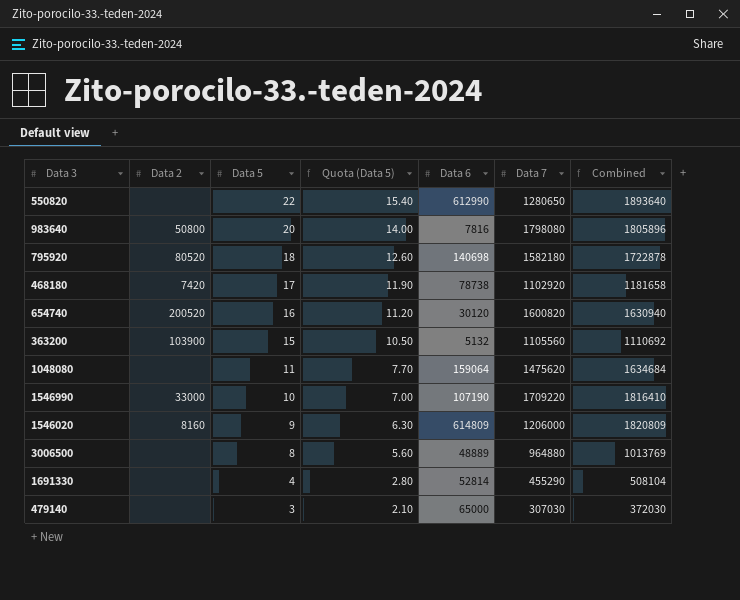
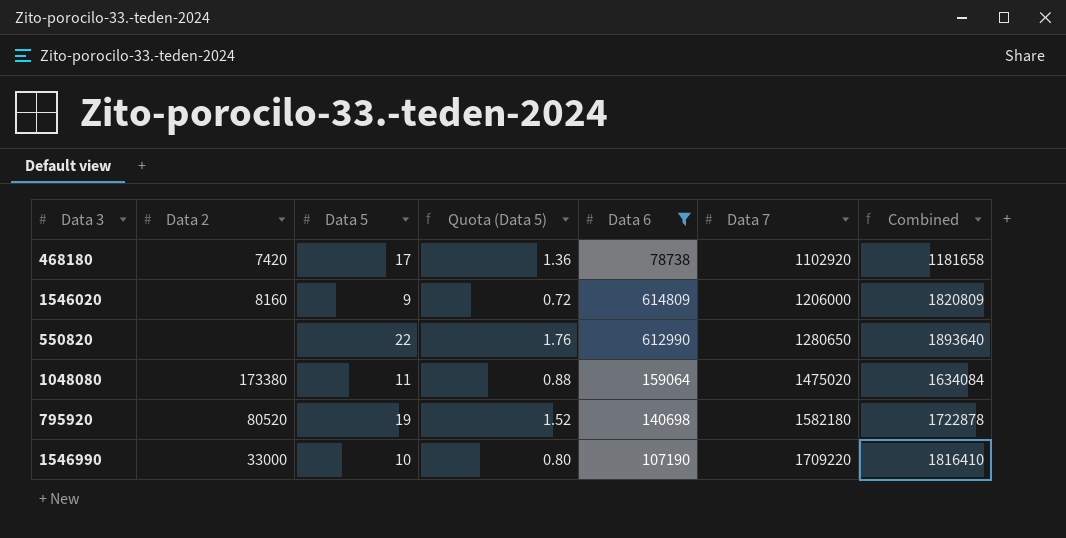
filter: none -> Data 6 >= 78738
row order: Data 5 descending -> Data 7 ascending
column Quota (Data 5) | formula: [Data 5] * 0.7 -> [Data 5] * 0.08
1048080 | Data 2: none -> 173380
1048080 | Data 7: 1475620 -> 1475020
1048080 | Combined: 1634684 -> 1634084
795920 | Data 5: 18 -> 19

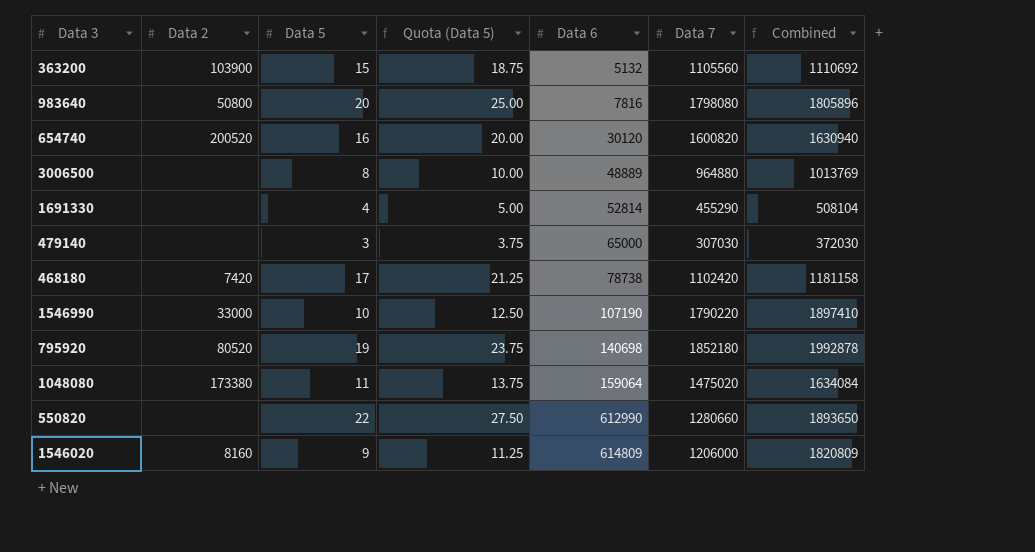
filter: Data 6 >= 78738 -> none
row order: Data 7 ascending -> Data 6 ascending
column Quota (Data 5) | formula: [Data 5] * 0.08 -> [Data 5] * 1.25
468180 | Data 7: 1102920 -> 1102420
468180 | Combined: 1181658 -> 1181158
1546990 | Data 7: 1709220 -> 1790220
1546990 | Combined: 1816410 -> 1897410
795920 | Data 7: 1582180 -> 1852180
795920 | Combined: 1722878 -> 1992878
550820 | Data 7: 1280650 -> 1280660
550820 | Combined: 1893640 -> 1893650

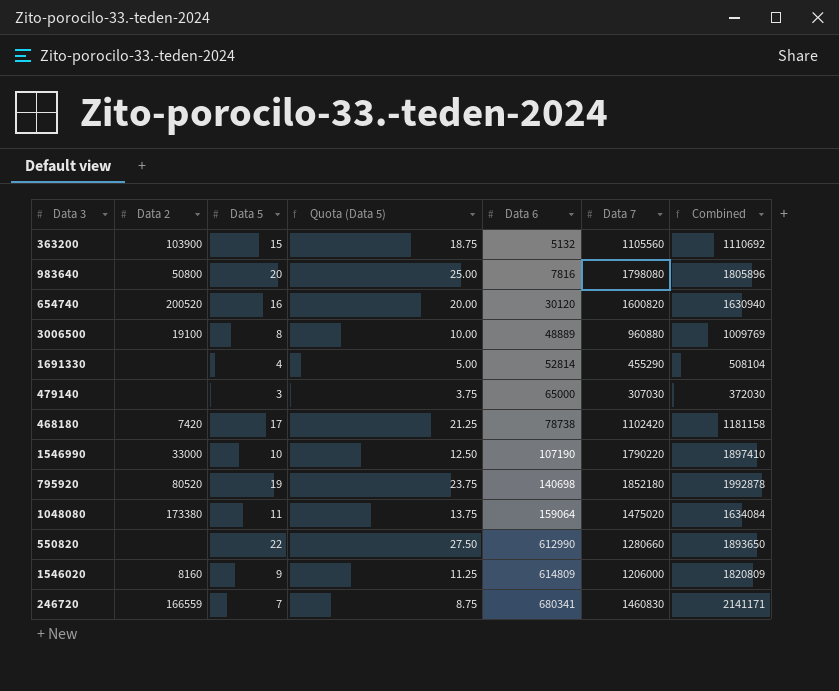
3006500 | Data 2: none -> 19100
3006500 | Data 7: 964880 -> 960880
3006500 | Combined: 1013769 -> 1009769
row 246720: none -> 166559 | 7 | 8.75 | 680341 | 1460830 | 2141171

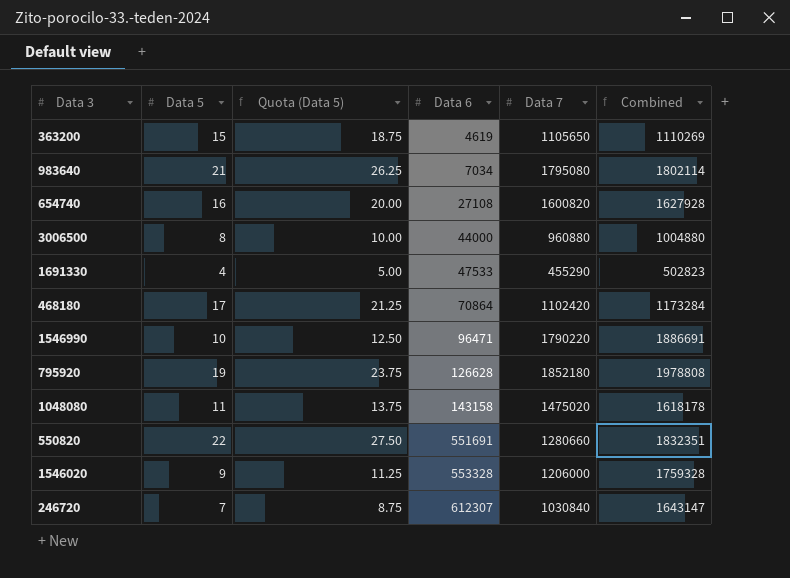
column Data 2 | position: 2 -> none
row 479140: none | 3 | 3.75 | 65000 | 307030 | 372030 -> none
363200 | Data 6: 5132 -> 4619
363200 | Data 7: 1105560 -> 1105650
363200 | Combined: 1110692 -> 1110269
983640 | Data 5: 20 -> 21
983640 | Quota (Data 5): 25.00 -> 26.25
983640 | Data 6: 7816 -> 7034
983640 | Data 7: 1798080 -> 1795080
983640 | Combined: 1805896 -> 1802114
654740 | Data 6: 30120 -> 27108
654740 | Combined: 1630940 -> 1627928
3006500 | Data 6: 48889 -> 44000
3006500 | Combined: 1009769 -> 1004880
1691330 | Data 6: 52814 -> 47533
1691330 | Combined: 508104 -> 502823
468180 | Data 6: 78738 -> 70864
468180 | Combined: 1181158 -> 1173284
1546990 | Data 6: 107190 -> 96471
1546990 | Combined: 1897410 -> 1886691
795920 | Data 6: 140698 -> 126628
795920 | Combined: 1992878 -> 1978808
1048080 | Data 6: 159064 -> 143158
1048080 | Combined: 1634084 -> 1618178
550820 | Data 6: 612990 -> 551691
550820 | Combined: 1893650 -> 1832351
1546020 | Data 6: 614809 -> 553328
1546020 | Combined: 1820809 -> 1759328
246720 | Data 6: 680341 -> 612307
246720 | Data 7: 1460830 -> 1030840
246720 | Combined: 2141171 -> 1643147

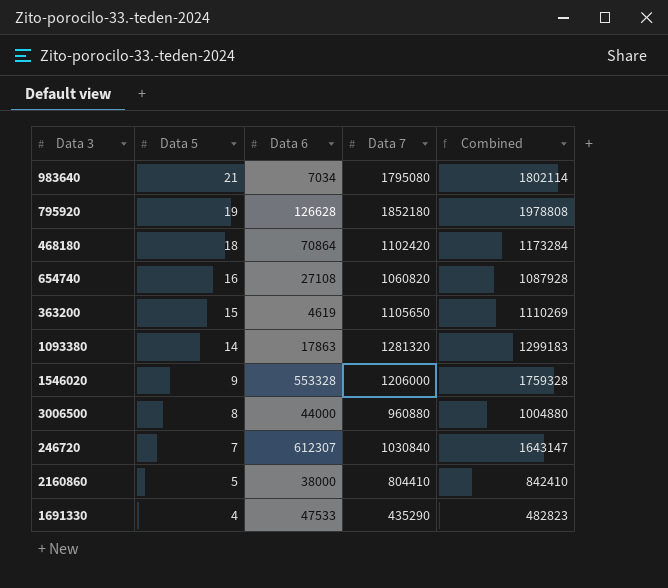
row order: Data 6 ascending -> Data 5 descending
column Quota (Data 5) | formula: [Data 5] * 1.25 -> none
row 1546990: 10 | 12.50 | 96471 | 1790220 | 1886691 -> none
row 1048080: 11 | 13.75 | 143158 | 1475020 | 1618178 -> none
row 550820: 22 | 27.50 | 551691 | 1280660 | 1832351 -> none
468180 | Data 5: 17 -> 18
654740 | Data 7: 1600820 -> 1060820
654740 | Combined: 1627928 -> 1087928
row 1093380: none -> 14 | 17863 | 1281320 | 1299183
row 2160860: none -> 5 | 38000 | 804410 | 842410
1691330 | Data 7: 455290 -> 435290
1691330 | Combined: 502823 -> 482823

